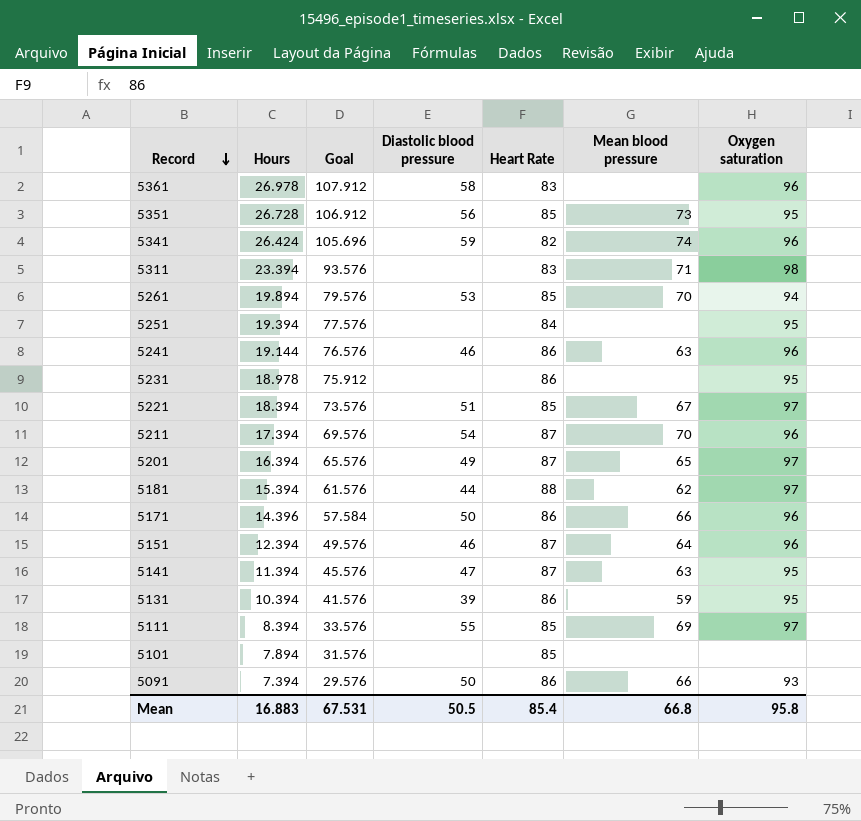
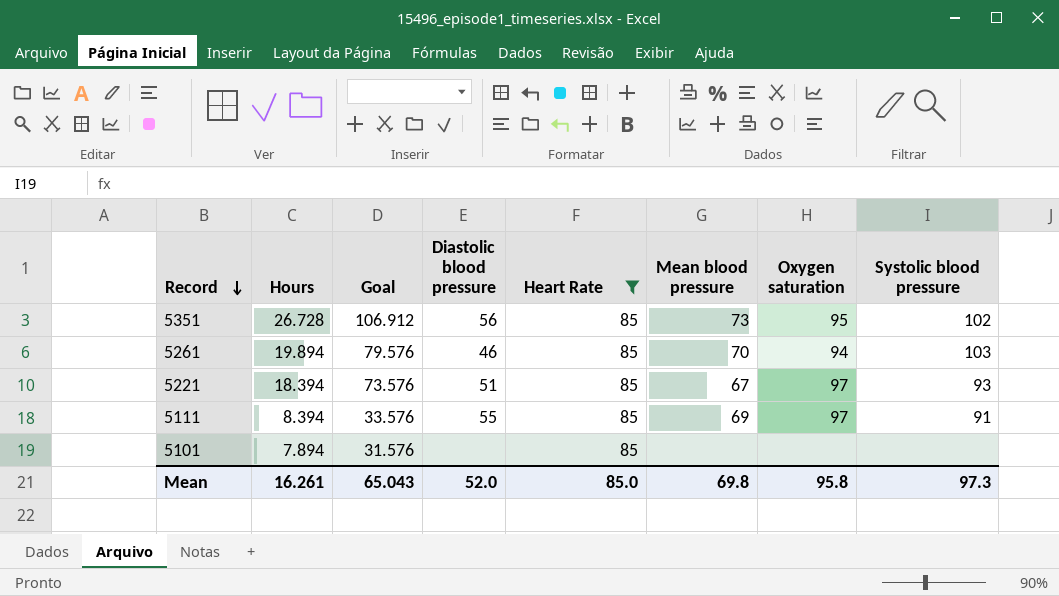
filter: none -> Heart Rate = 85
column Systolic blood pressure | position: none -> 8
5261 | Diastolic blood pressure: 53 -> 46
Mean | Hours: 16.883 -> 16.261
Mean | Goal: 67.531 -> 65.043
Mean | Diastolic blood pressure: 50.5 -> 52.0
Mean | Heart Rate: 85.4 -> 85.0
Mean | Mean blood pressure: 66.8 -> 69.8

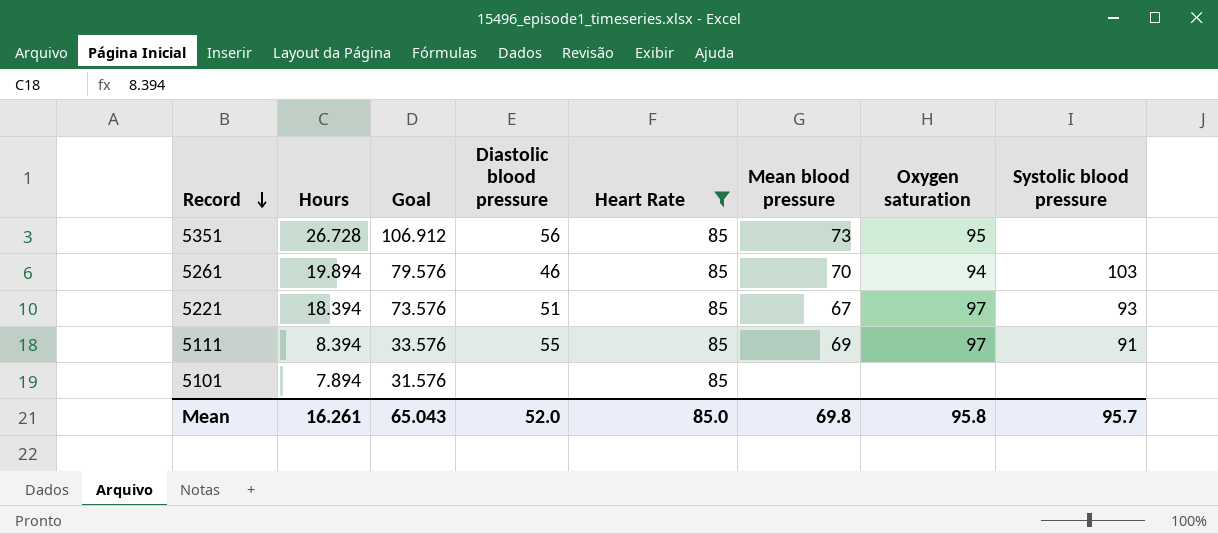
5351 | Systolic blood pressure: 102 -> none
Mean | Systolic blood pressure: 97.3 -> 95.7

